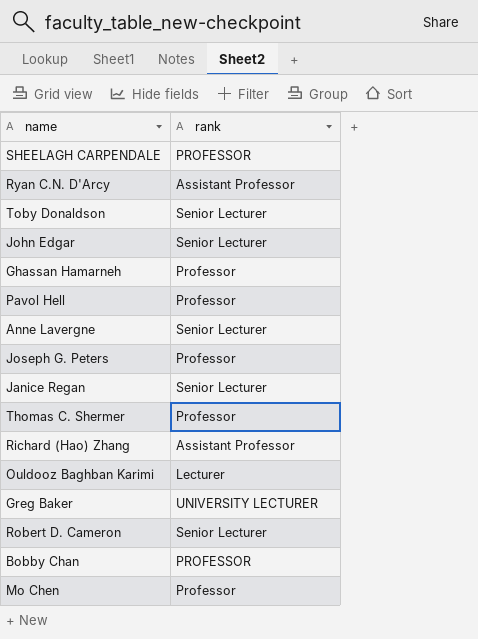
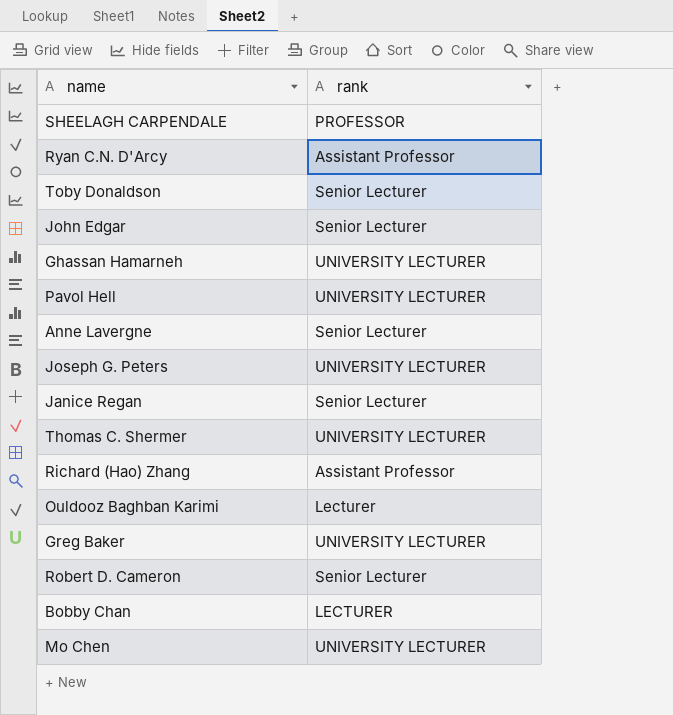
Ghassan Hamarneh | rank: Professor -> UNIVERSITY LECTURER
Pavol Hell | rank: Professor -> UNIVERSITY LECTURER
Joseph G. Peters | rank: Professor -> UNIVERSITY LECTURER
Thomas C. Shermer | rank: Professor -> UNIVERSITY LECTURER
Bobby Chan | rank: PROFESSOR -> LECTURER
Mo Chen | rank: Professor -> UNIVERSITY LECTURER

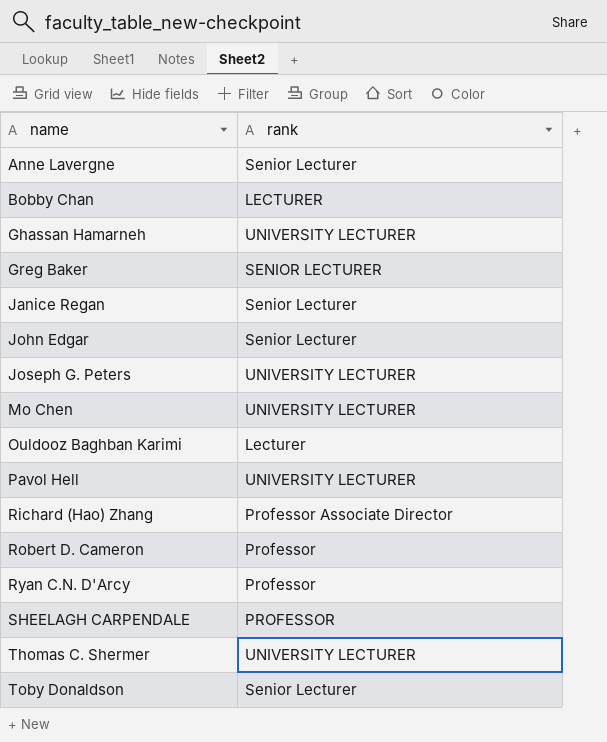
row order: none -> name ascending
Greg Baker | rank: UNIVERSITY LECTURER -> SENIOR LECTURER
Richard (Hao) Zhang | rank: Assistant Professor -> Professor Associate Director
Robert D. Cameron | rank: Senior Lecturer -> Professor
Ryan C.N. D'Arcy | rank: Assistant Professor -> Professor

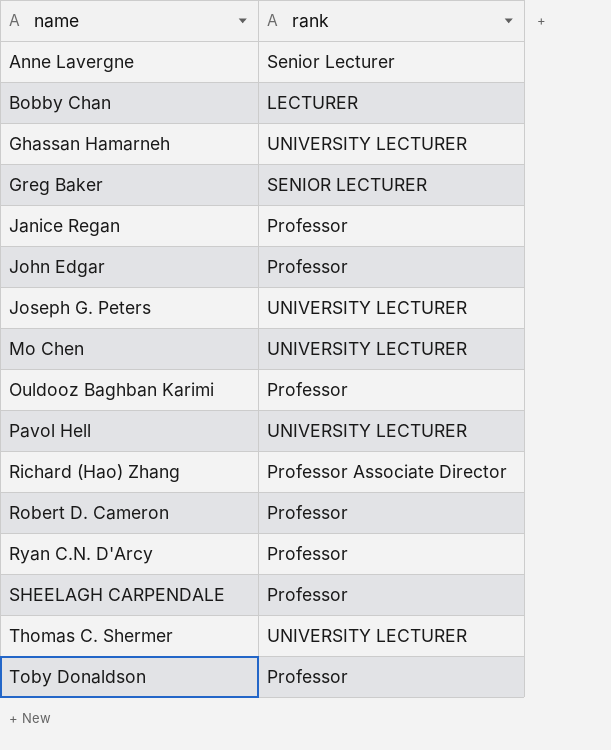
Janice Regan | rank: Senior Lecturer -> Professor
John Edgar | rank: Senior Lecturer -> Professor
Ouldooz Baghban Karimi | rank: Lecturer -> Professor
SHEELAGH CARPENDALE | rank: PROFESSOR -> Professor
Toby Donaldson | rank: Senior Lecturer -> Professor

